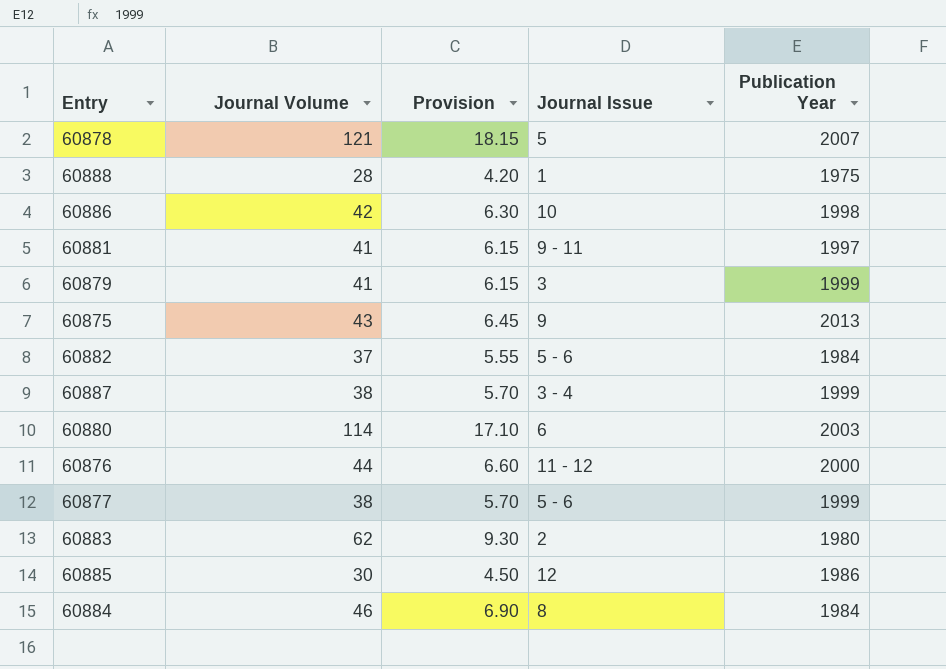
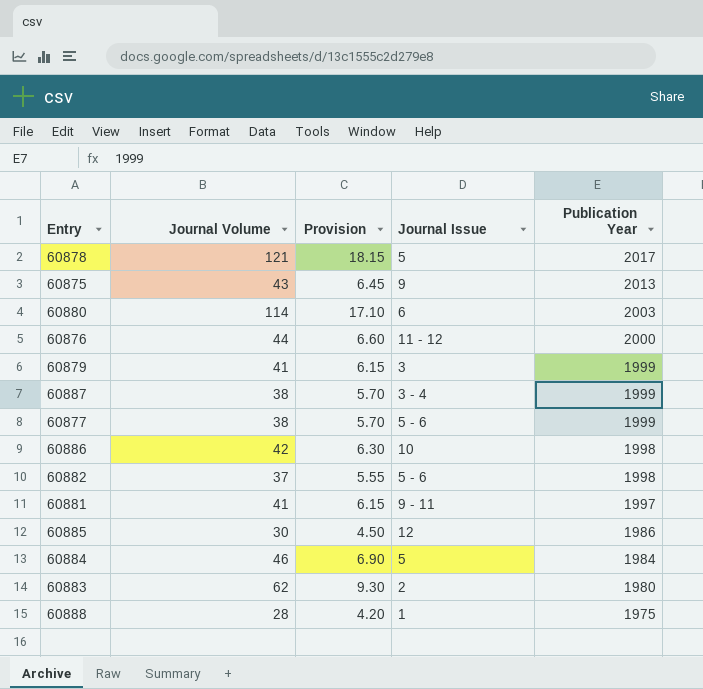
row order: none -> Publication Year descending
60878 | Publication Year: 2007 -> 2017
60882 | Publication Year: 1984 -> 1998
60884 | Journal Issue: 8 -> 5

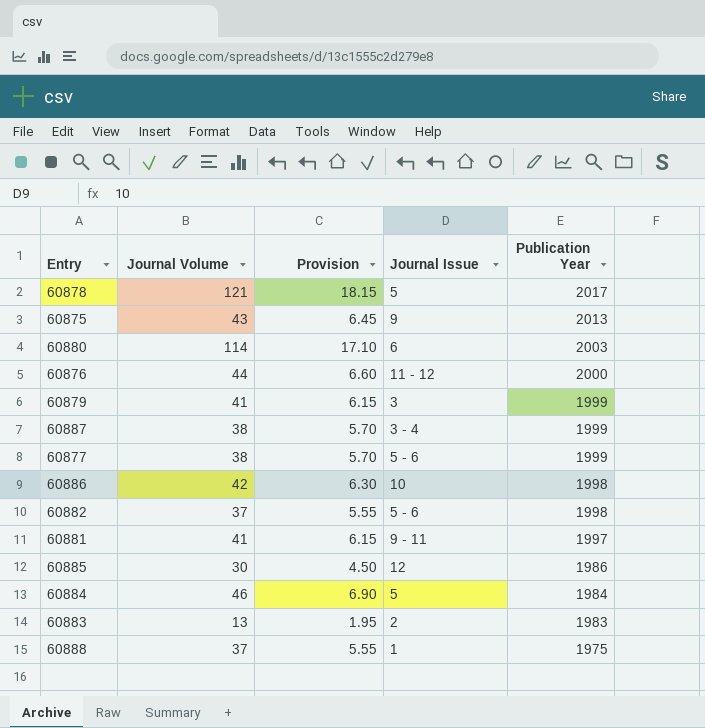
60883 | Journal Volume: 62 -> 13
60883 | Provision: 9.30 -> 1.95
60883 | Publication Year: 1980 -> 1983
60888 | Journal Volume: 28 -> 37
60888 | Provision: 4.20 -> 5.55

